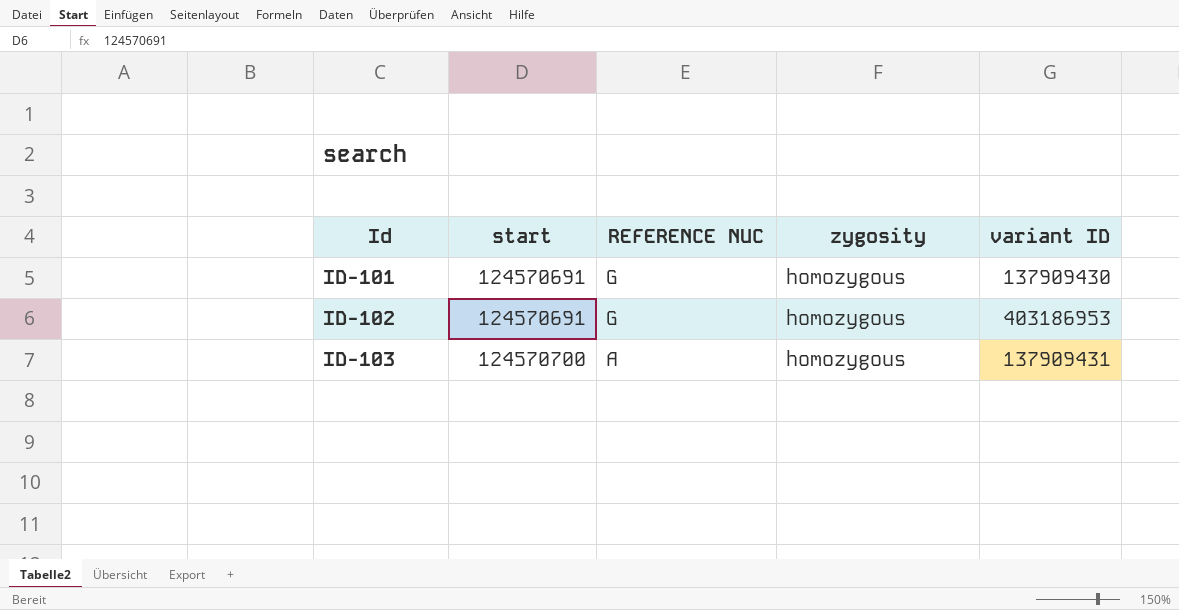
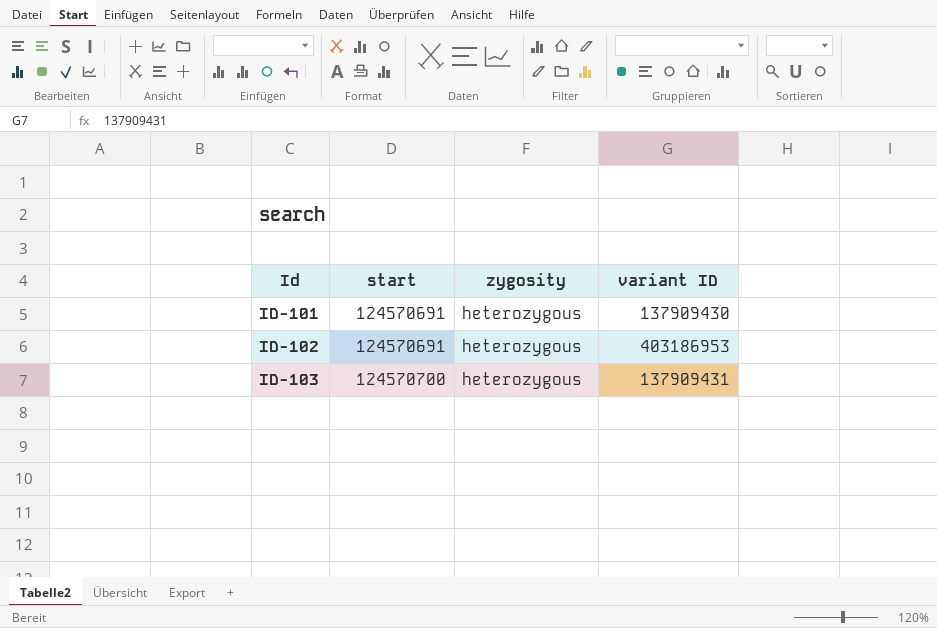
column REFERENCE NUC | position: 3 -> none
ID-101 | zygosity: homozygous -> heterozygous
ID-102 | zygosity: homozygous -> heterozygous
ID-103 | zygosity: homozygous -> heterozygous

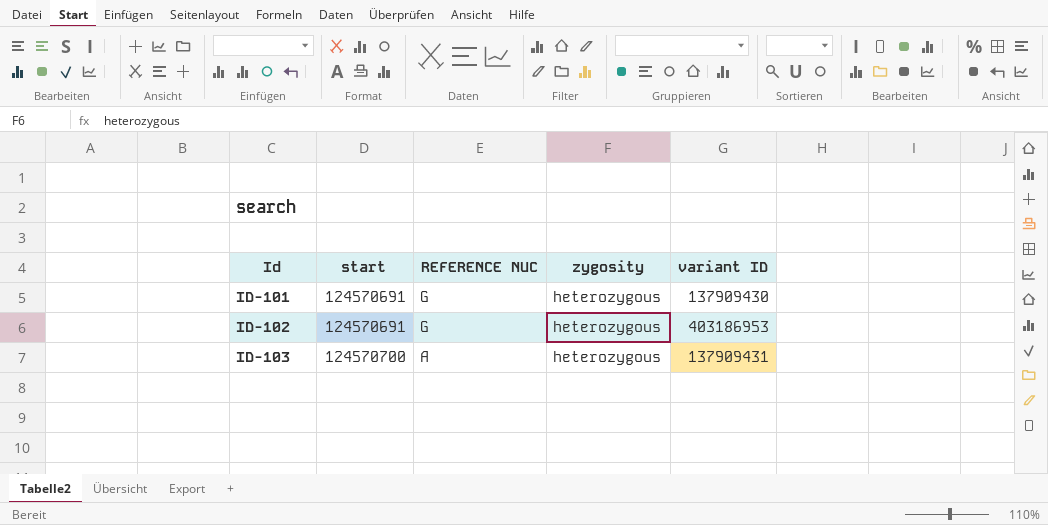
column REFERENCE NUC | position: none -> 3

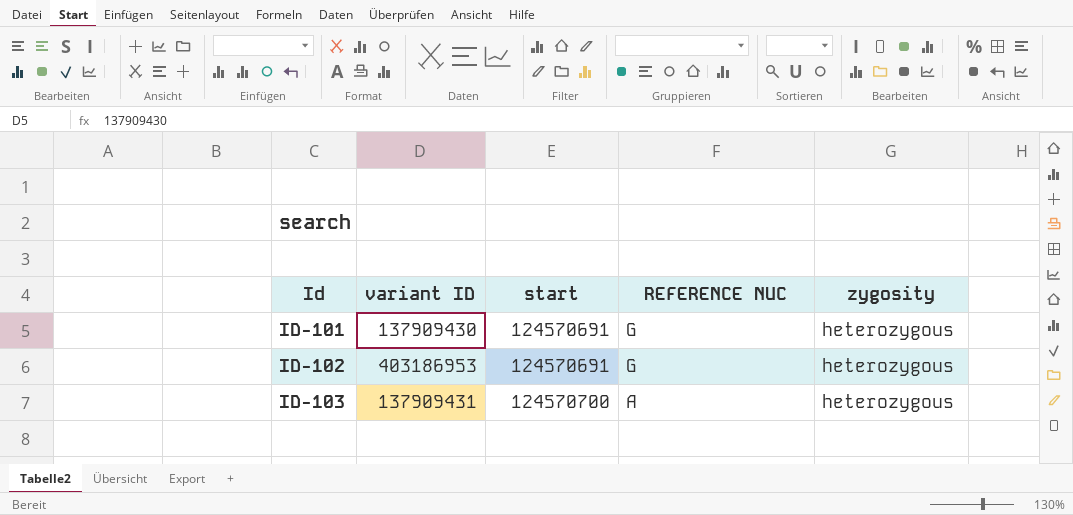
column variant ID | position: 5 -> 2

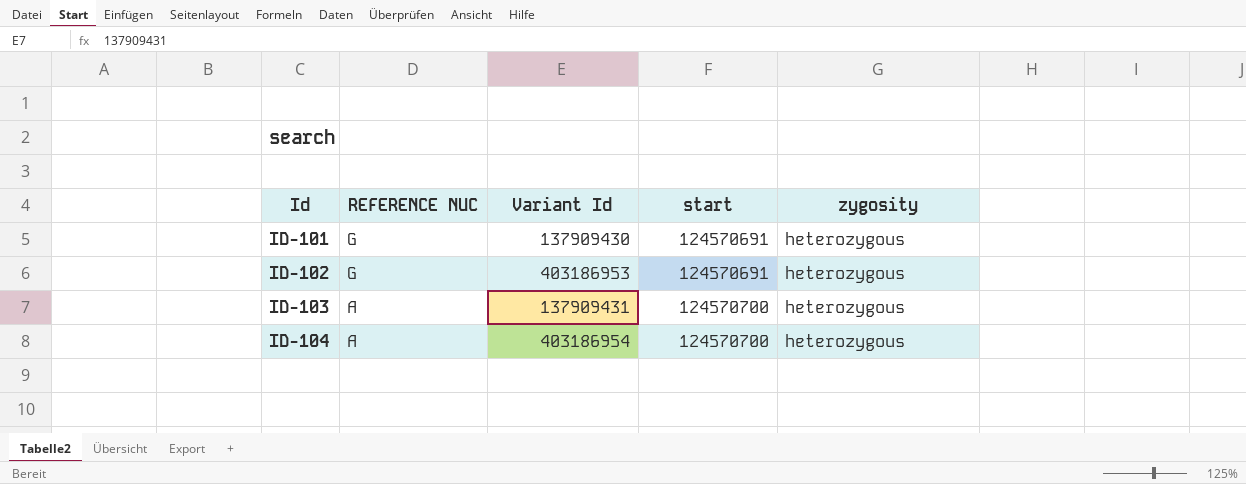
column REFERENCE NUC | position: 4 -> 2
column name: variant ID -> Variant Id
row ID-104: none -> A | 403186954 | 124570700 | heterozygous

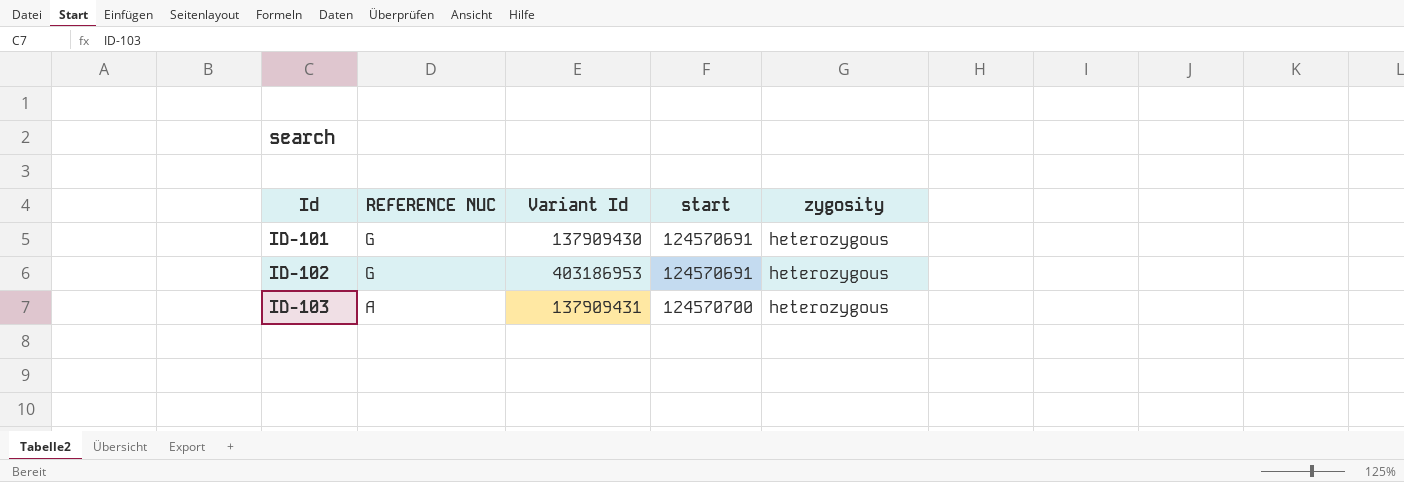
row ID-104: A | 403186954 | 124570700 | heterozygous -> none

